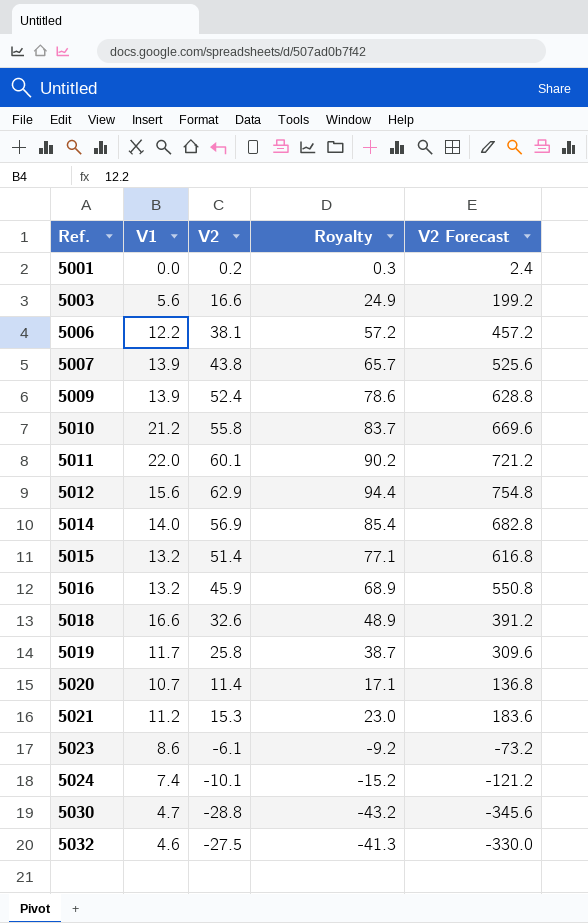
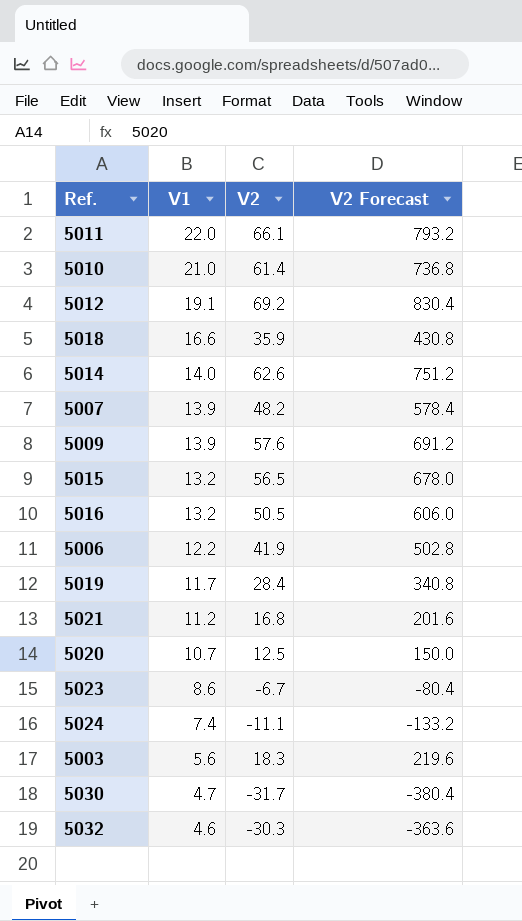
row order: Ref. ascending -> V1 descending
column Royalty | formula: [V2] * 1.5 -> none
row 5001: 0.0 | 0.2 | 0.3 | 2.4 -> none
5011 | V2: 60.1 -> 66.1
5011 | V2 Forecast: 721.2 -> 793.2
5010 | V1: 21.2 -> 21.0
5010 | V2: 55.8 -> 61.4
5010 | V2 Forecast: 669.6 -> 736.8
5012 | V1: 15.6 -> 19.1
5012 | V2: 62.9 -> 69.2
5012 | V2 Forecast: 754.8 -> 830.4
5018 | V2: 32.6 -> 35.9
5018 | V2 Forecast: 391.2 -> 430.8
5014 | V2: 56.9 -> 62.6
5014 | V2 Forecast: 682.8 -> 751.2
5007 | V2: 43.8 -> 48.2
5007 | V2 Forecast: 525.6 -> 578.4
5009 | V2: 52.4 -> 57.6
5009 | V2 Forecast: 628.8 -> 691.2
5015 | V2: 51.4 -> 56.5
5015 | V2 Forecast: 616.8 -> 678.0
5016 | V2: 45.9 -> 50.5
5016 | V2 Forecast: 550.8 -> 606.0
5006 | V2: 38.1 -> 41.9
5006 | V2 Forecast: 457.2 -> 502.8
5019 | V2: 25.8 -> 28.4
5019 | V2 Forecast: 309.6 -> 340.8
5021 | V2: 15.3 -> 16.8
5021 | V2 Forecast: 183.6 -> 201.6
5020 | V2: 11.4 -> 12.5
5020 | V2 Forecast: 136.8 -> 150.0
5023 | V2: -6.1 -> -6.7
5023 | V2 Forecast: -73.2 -> -80.4
5024 | V2: -10.1 -> -11.1
5024 | V2 Forecast: -121.2 -> -133.2
5003 | V2: 16.6 -> 18.3
5003 | V2 Forecast: 199.2 -> 219.6
5030 | V2: -28.8 -> -31.7
5030 | V2 Forecast: -345.6 -> -380.4
5032 | V2: -27.5 -> -30.3
5032 | V2 Forecast: -330.0 -> -363.6

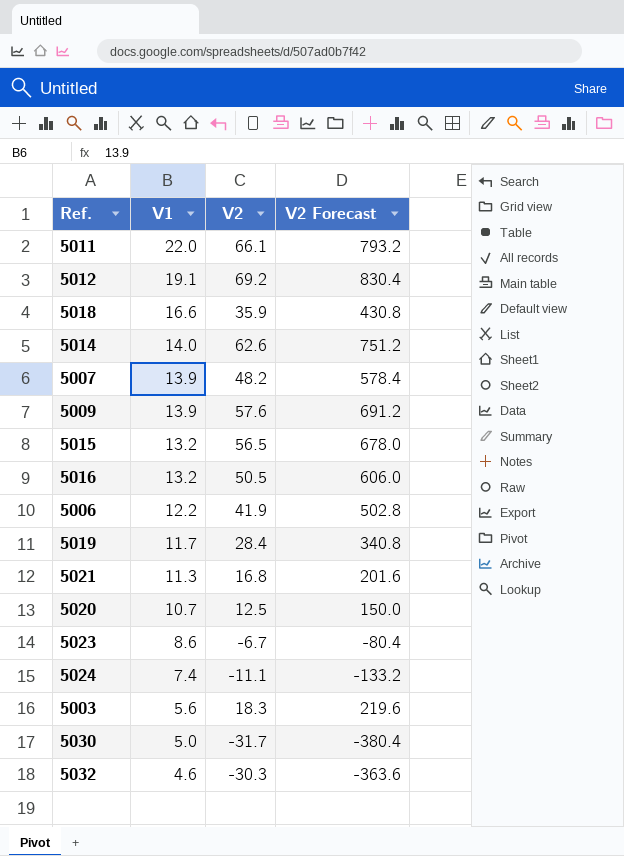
row 5010: 21.0 | 61.4 | 736.8 -> none
5021 | V1: 11.2 -> 11.3
5030 | V1: 4.7 -> 5.0

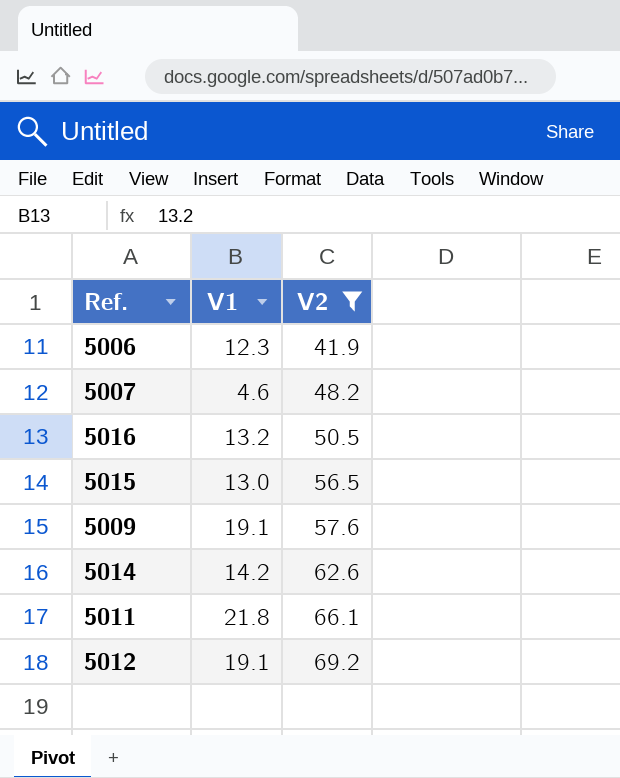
filter: none -> V2 >= 41.9
row order: V1 descending -> V2 ascending
column V2 Forecast | formula: [V2] * 12 -> none
5006 | V1: 12.2 -> 12.3
5007 | V1: 13.9 -> 4.6
5015 | V1: 13.2 -> 13.0
5009 | V1: 13.9 -> 19.1
5014 | V1: 14.0 -> 14.2
5011 | V1: 22.0 -> 21.8

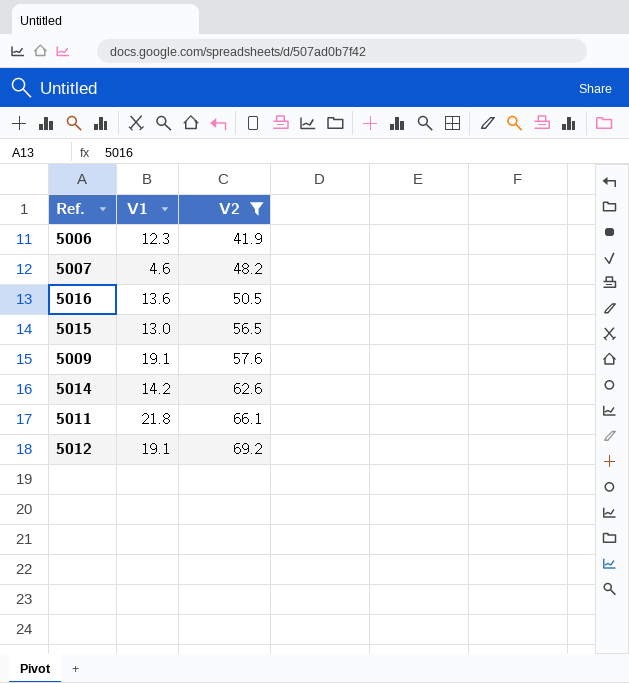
5016 | V1: 13.2 -> 13.6

